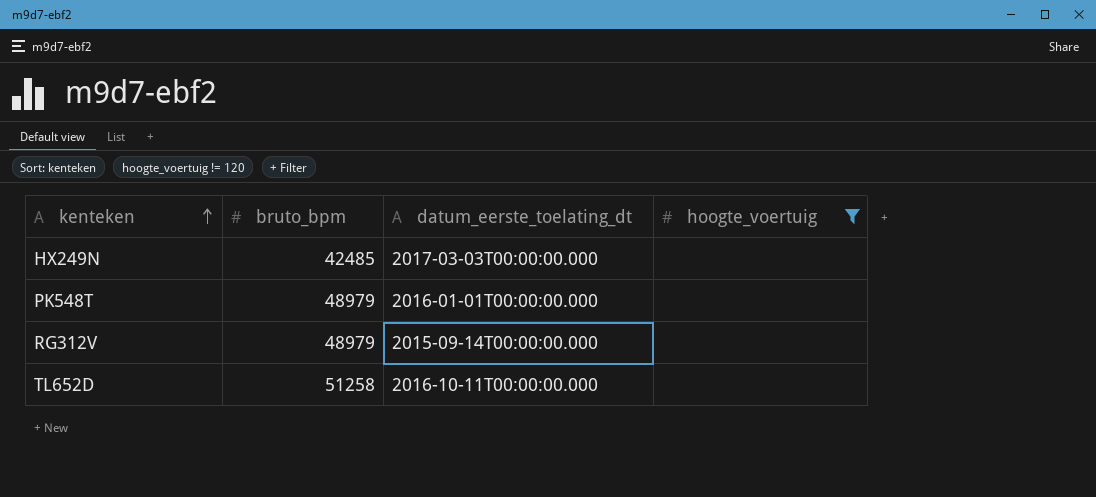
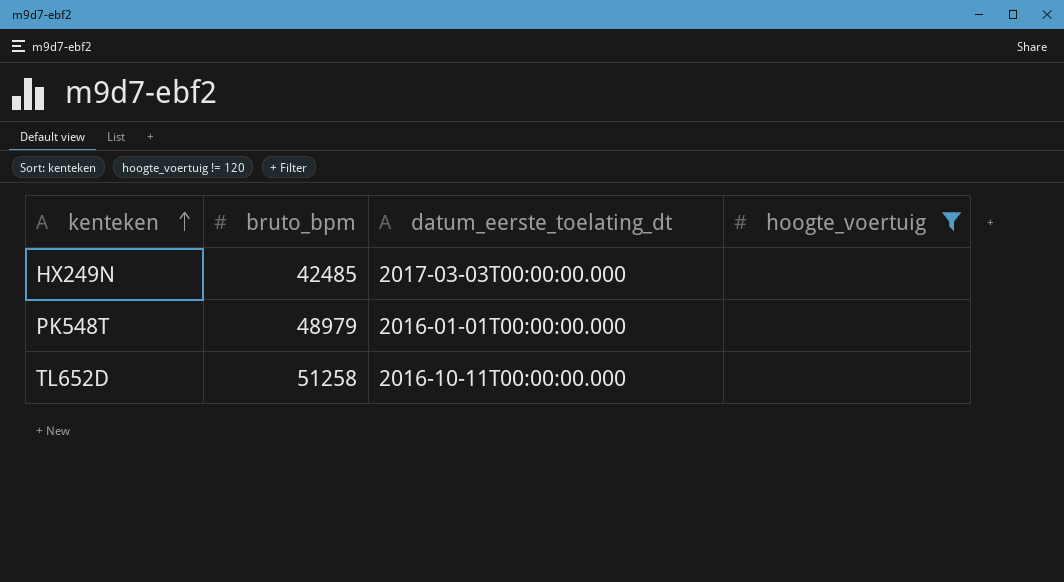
row RG312V: 48979 | 2015-09-14T00:00:00.000 | none -> none

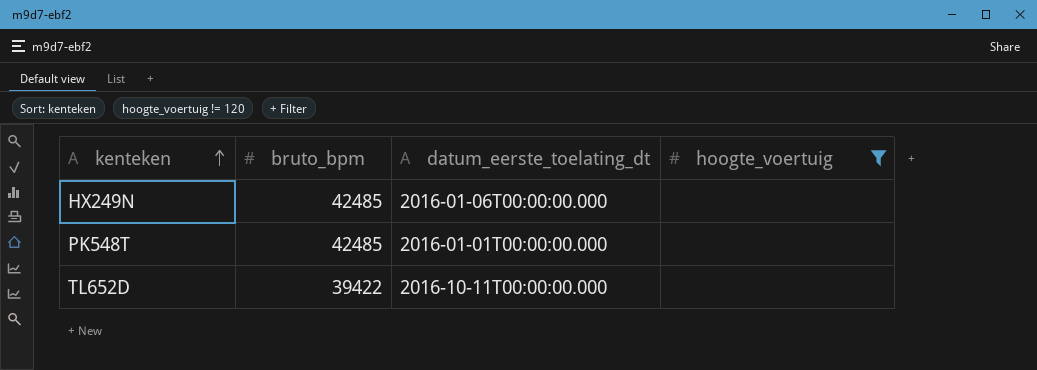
HX249N | datum_eerste_toelating_dt: 2017-03-03T00:00:00.000 -> 2016-01-06T00:00:00.000
PK548T | bruto_bpm: 48979 -> 42485
TL652D | bruto_bpm: 51258 -> 39422

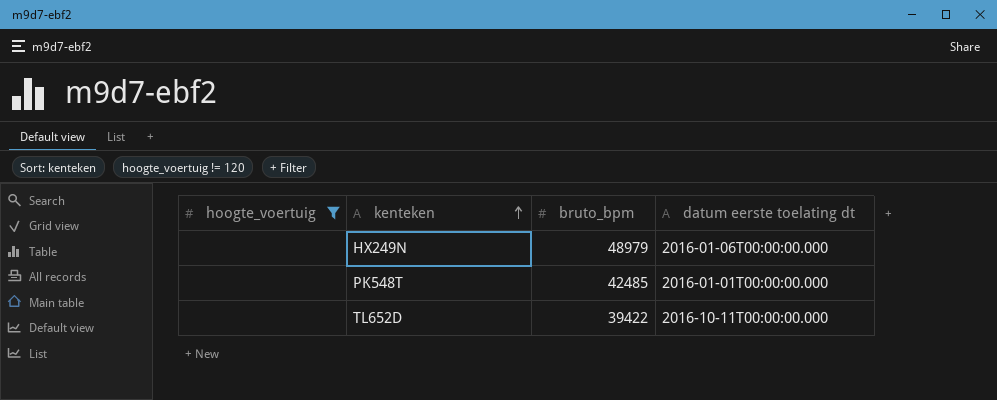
column hoogte_voertuig | position: 4 -> 1
column name: datum_eerste_toelating_dt -> datum eerste toelating dt
HX249N | bruto_bpm: 42485 -> 48979

